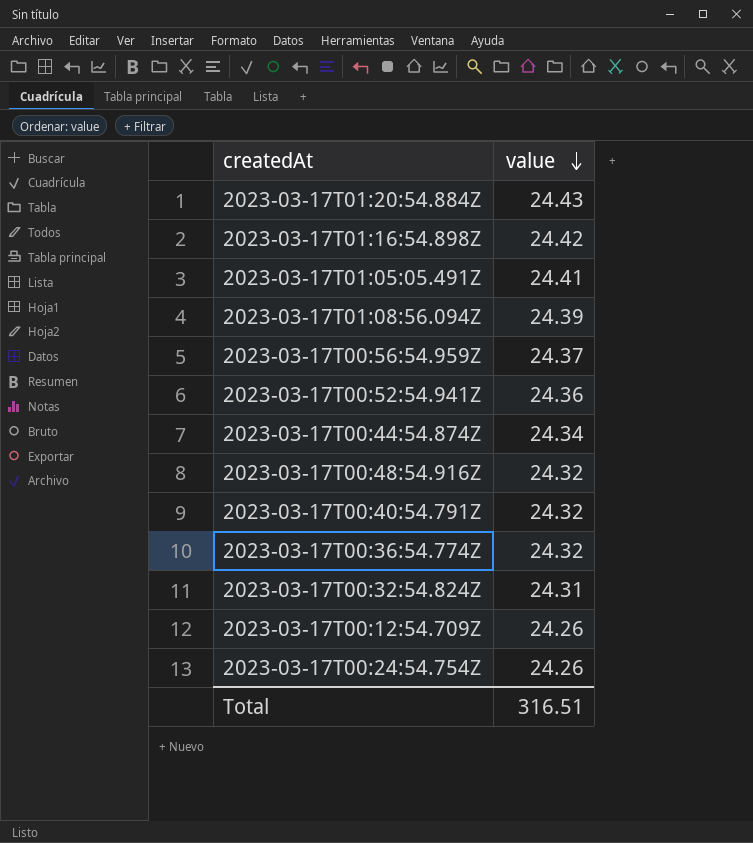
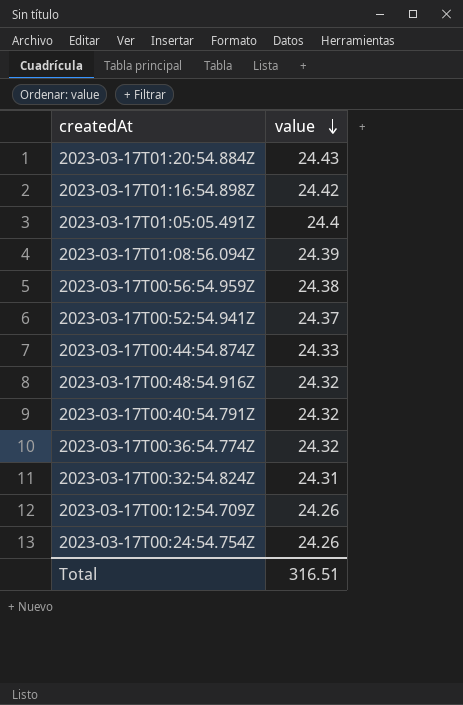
2023-03-17T01:05:05.491Z | value: 24.41 -> 24.4
2023-03-17T00:56:54.959Z | value: 24.37 -> 24.38
2023-03-17T00:52:54.941Z | value: 24.36 -> 24.37
2023-03-17T00:44:54.874Z | value: 24.34 -> 24.33

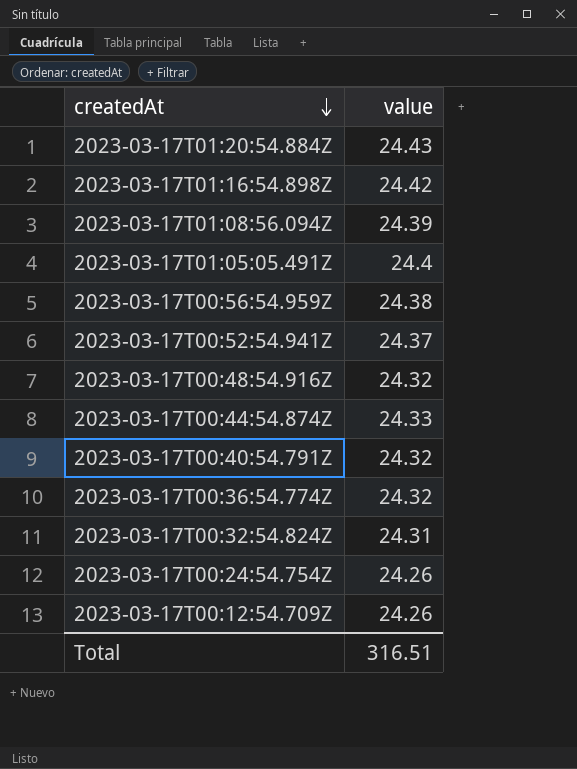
row order: value descending -> createdAt descending

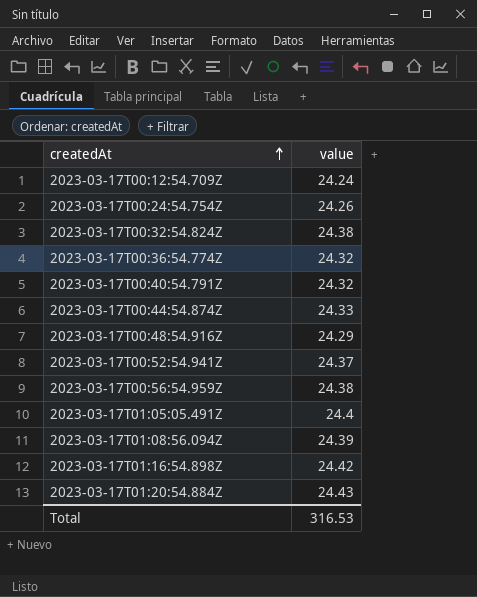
row order: createdAt descending -> createdAt ascending
2023-03-17T00:12:54.709Z | value: 24.26 -> 24.24
2023-03-17T00:32:54.824Z | value: 24.31 -> 24.38
2023-03-17T00:48:54.916Z | value: 24.32 -> 24.29
Total | value: 316.51 -> 316.53

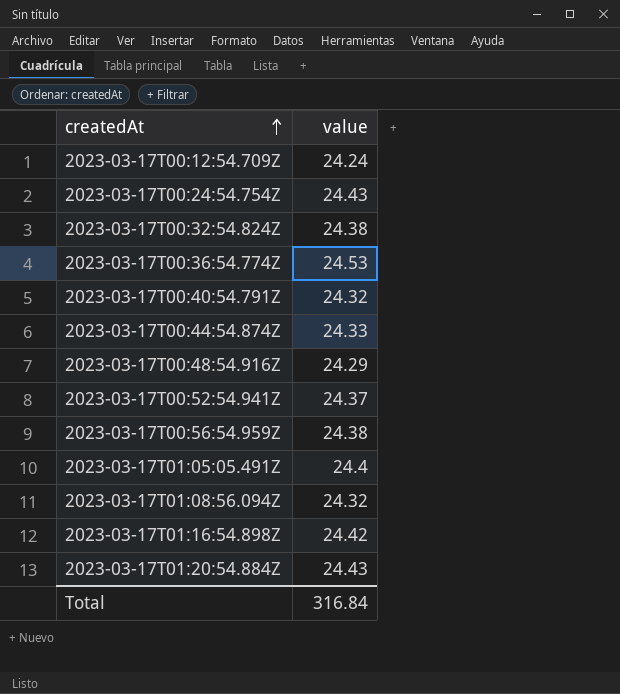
2023-03-17T00:24:54.754Z | value: 24.26 -> 24.43
2023-03-17T00:36:54.774Z | value: 24.32 -> 24.53
2023-03-17T01:08:56.094Z | value: 24.39 -> 24.32
Total | value: 316.53 -> 316.84

